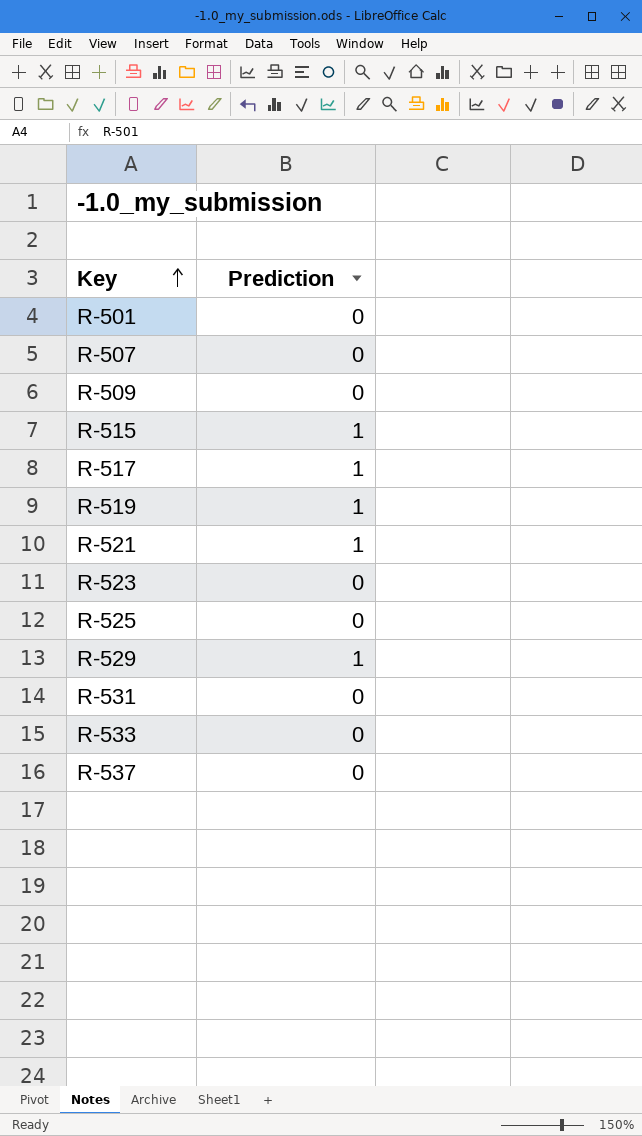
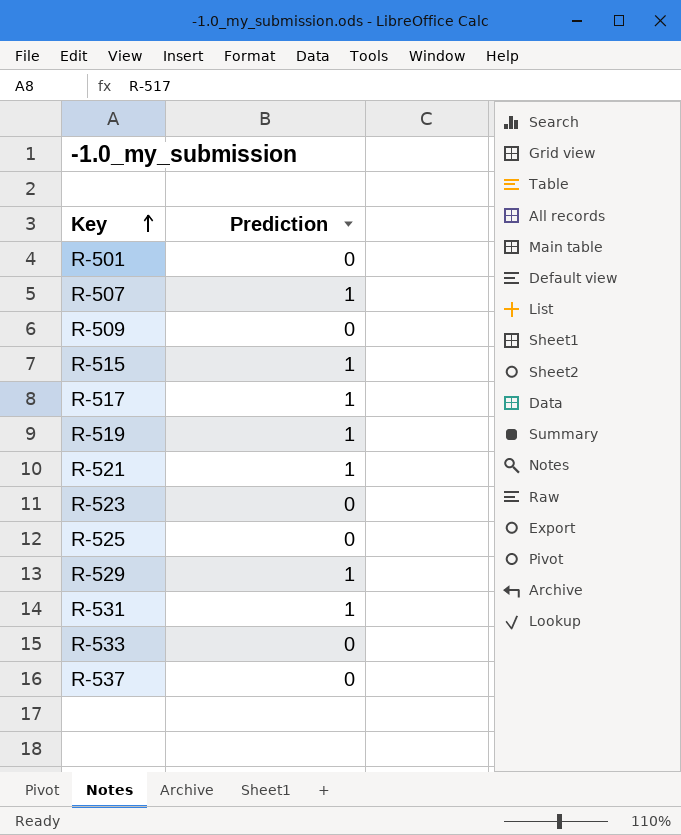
R-507 | Prediction: 0 -> 1
R-531 | Prediction: 0 -> 1

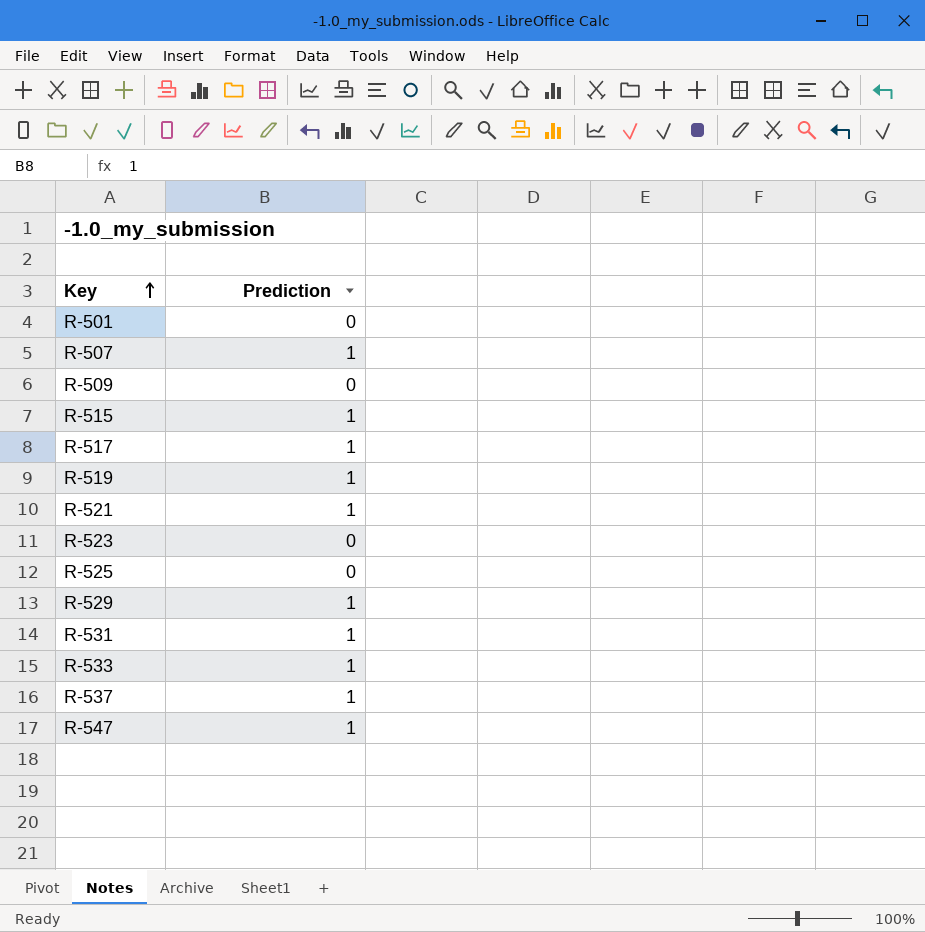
R-533 | Prediction: 0 -> 1
R-537 | Prediction: 0 -> 1
row R-547: none -> 1

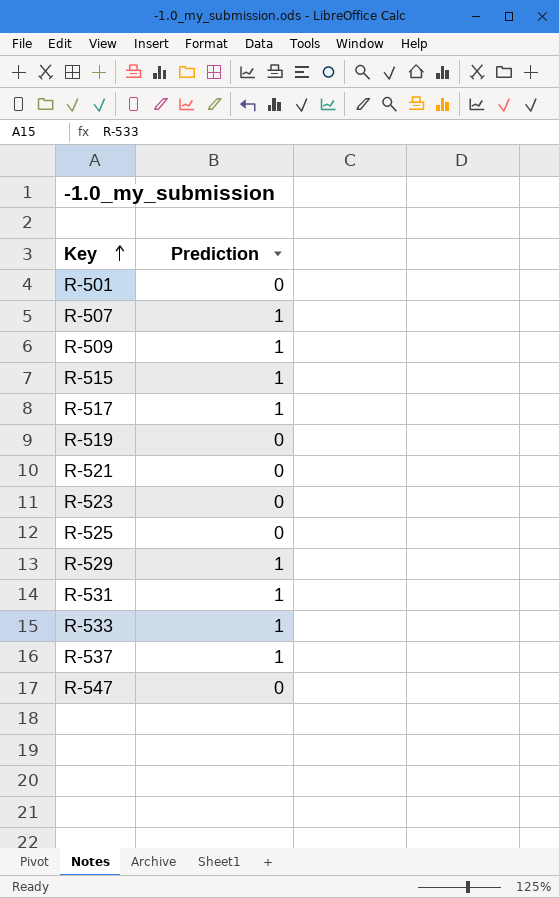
R-509 | Prediction: 0 -> 1
R-519 | Prediction: 1 -> 0
R-521 | Prediction: 1 -> 0
R-547 | Prediction: 1 -> 0

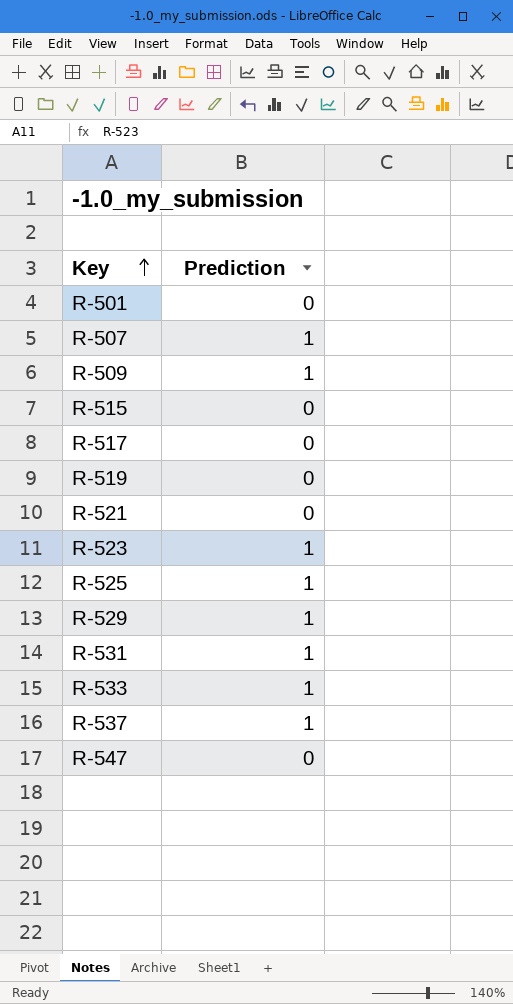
R-515 | Prediction: 1 -> 0
R-517 | Prediction: 1 -> 0
R-523 | Prediction: 0 -> 1
R-525 | Prediction: 0 -> 1

